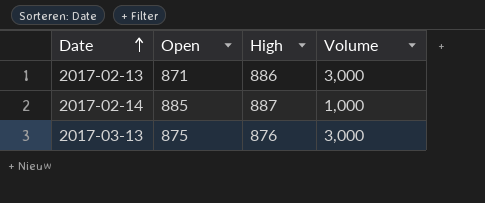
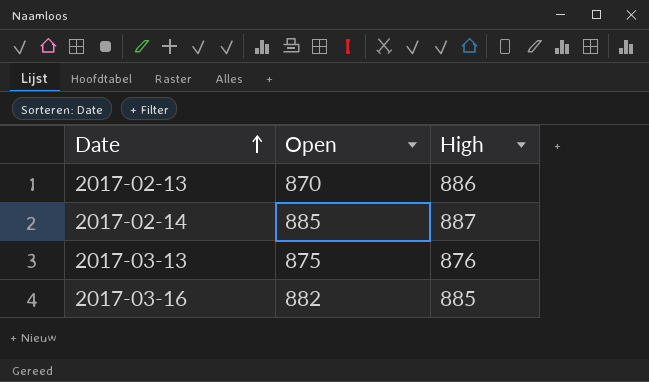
column Volume | position: 4 -> none
2017-02-13 | Open: 871 -> 870
row 2017-03-16: none -> 882 | 885

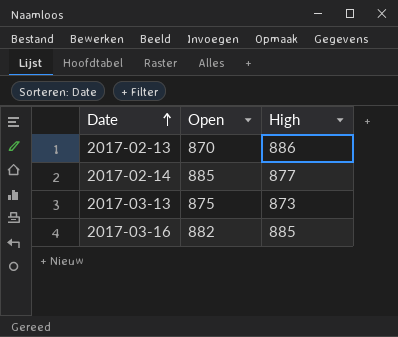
2017-02-14 | High: 887 -> 877
2017-03-13 | High: 876 -> 873

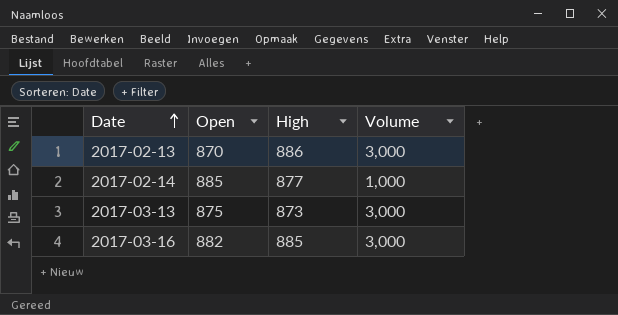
column Volume | position: none -> 4

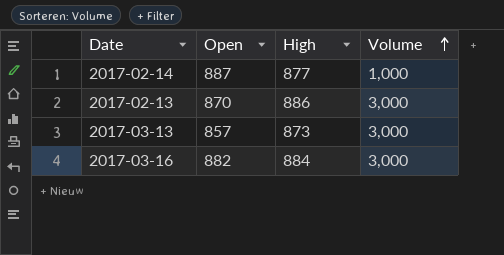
row order: Date ascending -> Volume ascending
2017-02-14 | Open: 885 -> 887
2017-03-13 | Open: 875 -> 857
2017-03-16 | High: 885 -> 884

